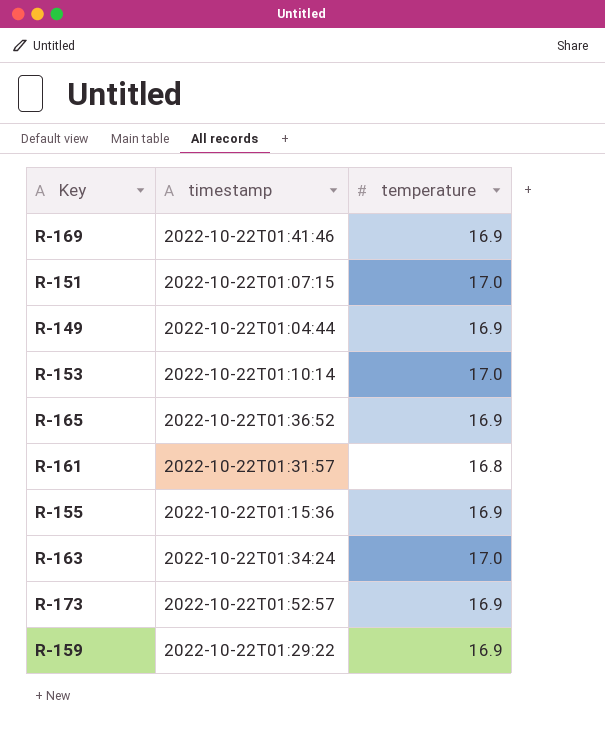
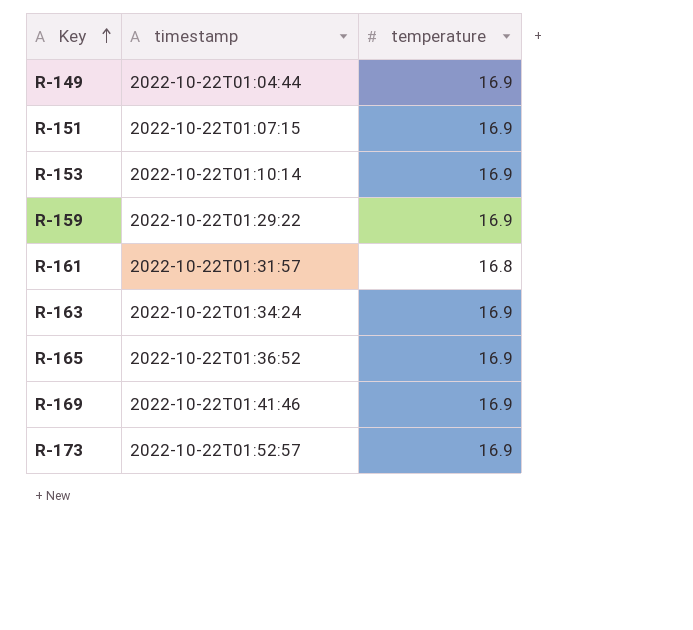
row order: none -> Key ascending
row R-155: 2022-10-22T01:15:36 | 16.9 -> none
R-151 | temperature: 17.0 -> 16.9
R-153 | temperature: 17.0 -> 16.9
R-163 | temperature: 17.0 -> 16.9

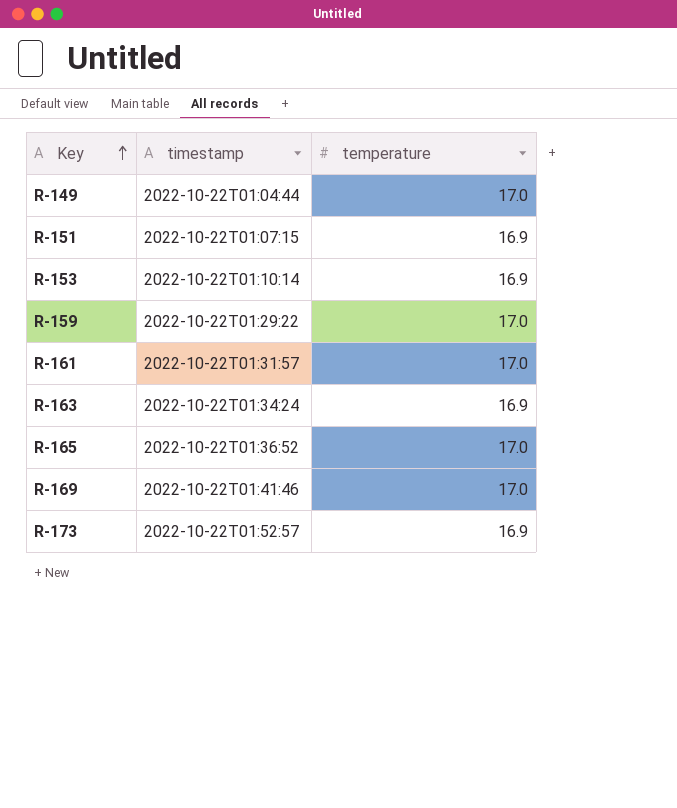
R-149 | temperature: 16.9 -> 17.0
R-159 | temperature: 16.9 -> 17.0
R-161 | temperature: 16.8 -> 17.0
R-165 | temperature: 16.9 -> 17.0
R-169 | temperature: 16.9 -> 17.0

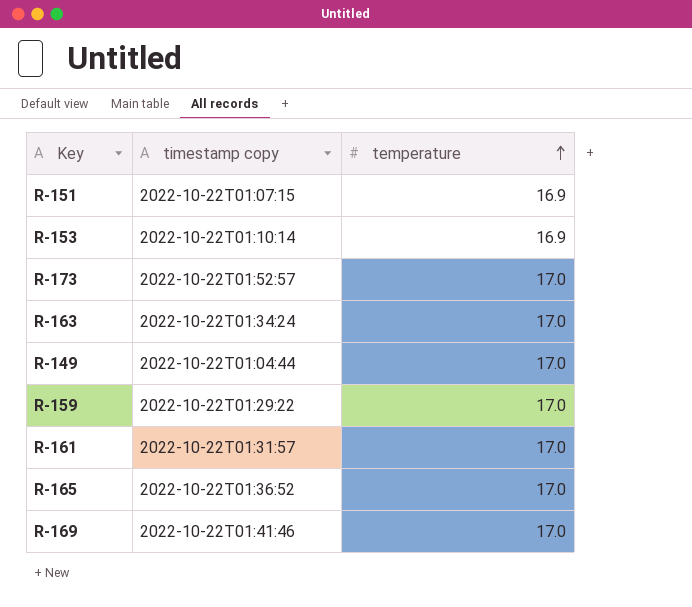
row order: Key ascending -> temperature ascending
column name: timestamp -> timestamp copy
R-173 | temperature: 16.9 -> 17.0
R-163 | temperature: 16.9 -> 17.0

